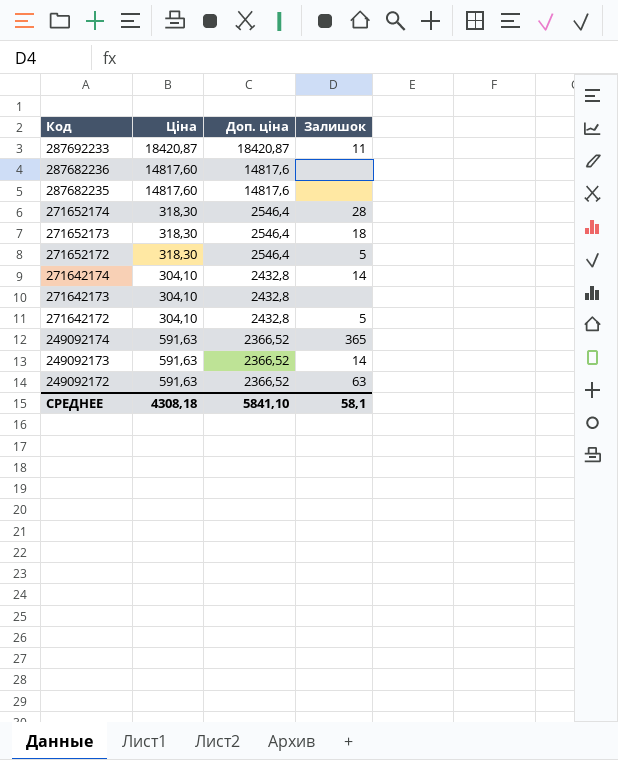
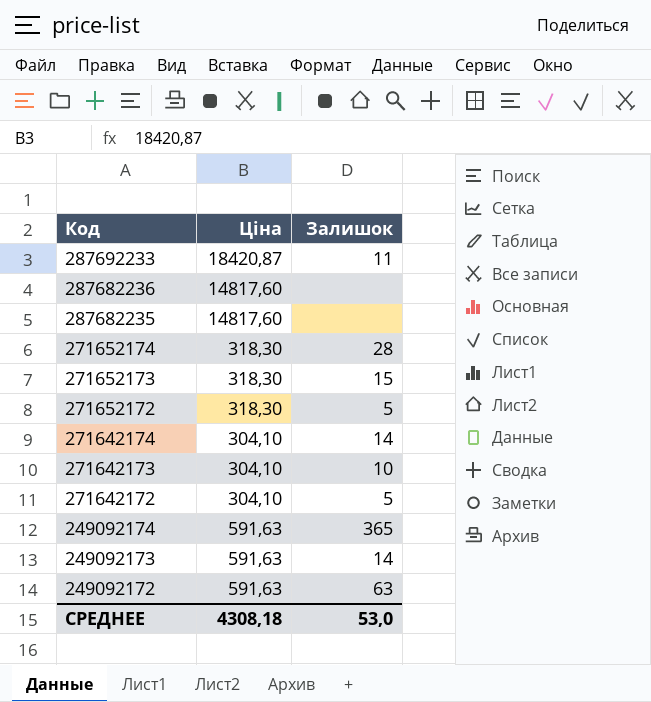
column Доп. ціна | position: 3 -> none
271652173 | Залишок: 18 -> 15
271642173 | Залишок: none -> 10
СРЕДНЕЕ | Залишок: 58,1 -> 53,0

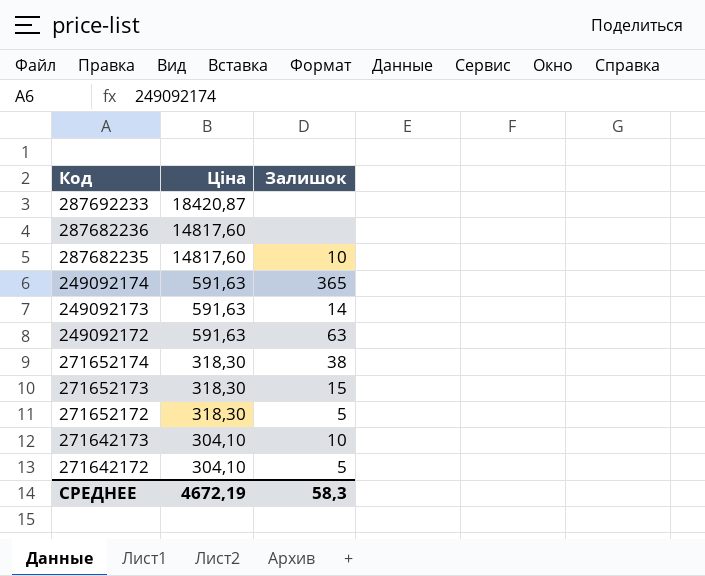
row order: Код descending -> Ціна descending
row 271642174: 304,10 | 14 -> none
287692233 | Залишок: 11 -> none
287682235 | Залишок: none -> 10
271652174 | Залишок: 28 -> 38
СРЕДНЕЕ | Ціна: 4308,18 -> 4672,19
СРЕДНЕЕ | Залишок: 53,0 -> 58,3

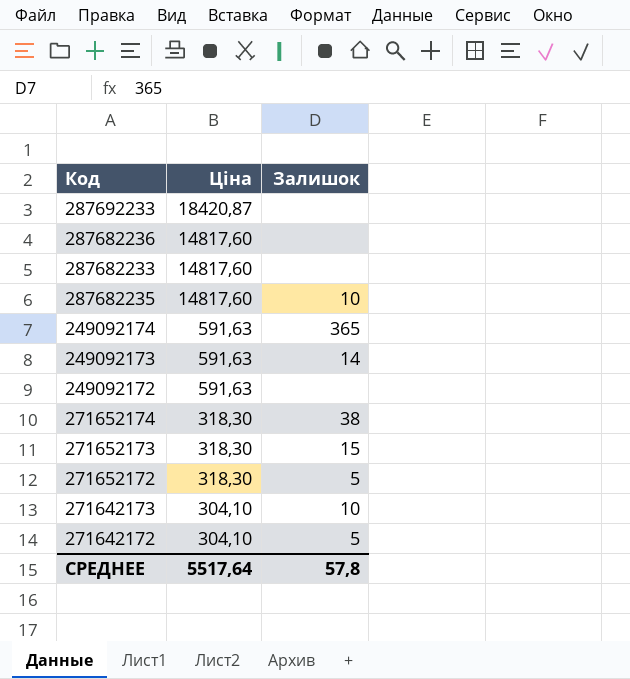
row 287682233: none -> 14817,60 | none
249092172 | Залишок: 63 -> none
СРЕДНЕЕ | Ціна: 4672,19 -> 5517,64
СРЕДНЕЕ | Залишок: 58,3 -> 57,8

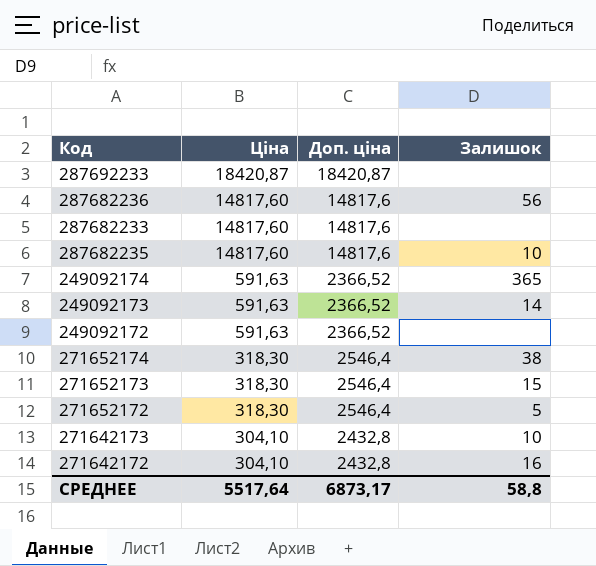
column Доп. ціна | position: none -> 3
287682236 | Залишок: none -> 56
271642172 | Залишок: 5 -> 16
СРЕДНЕЕ | Залишок: 57,8 -> 58,8

